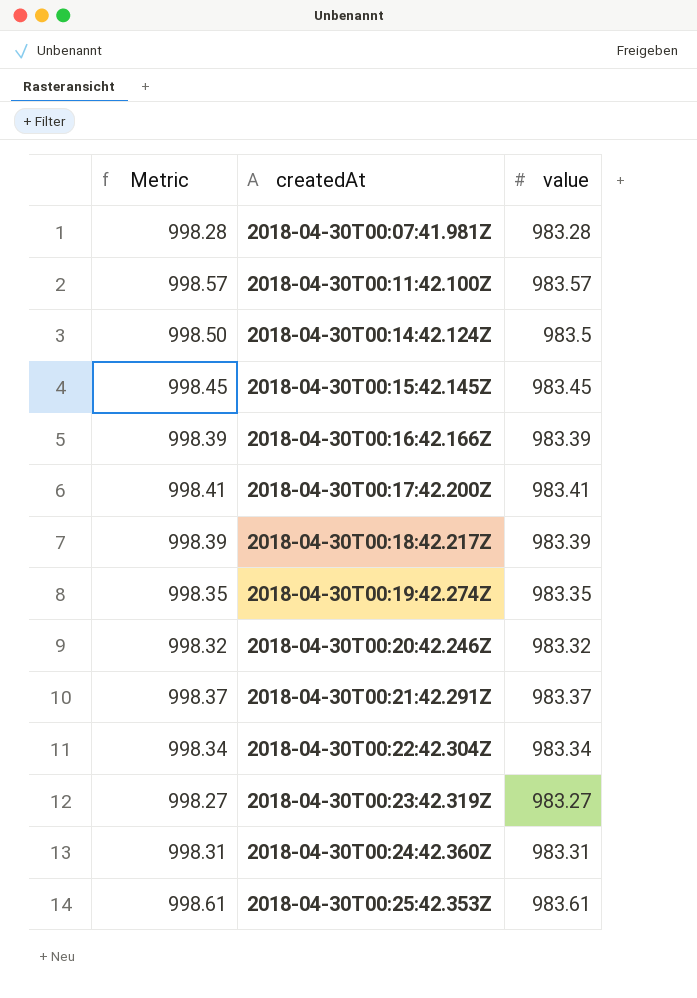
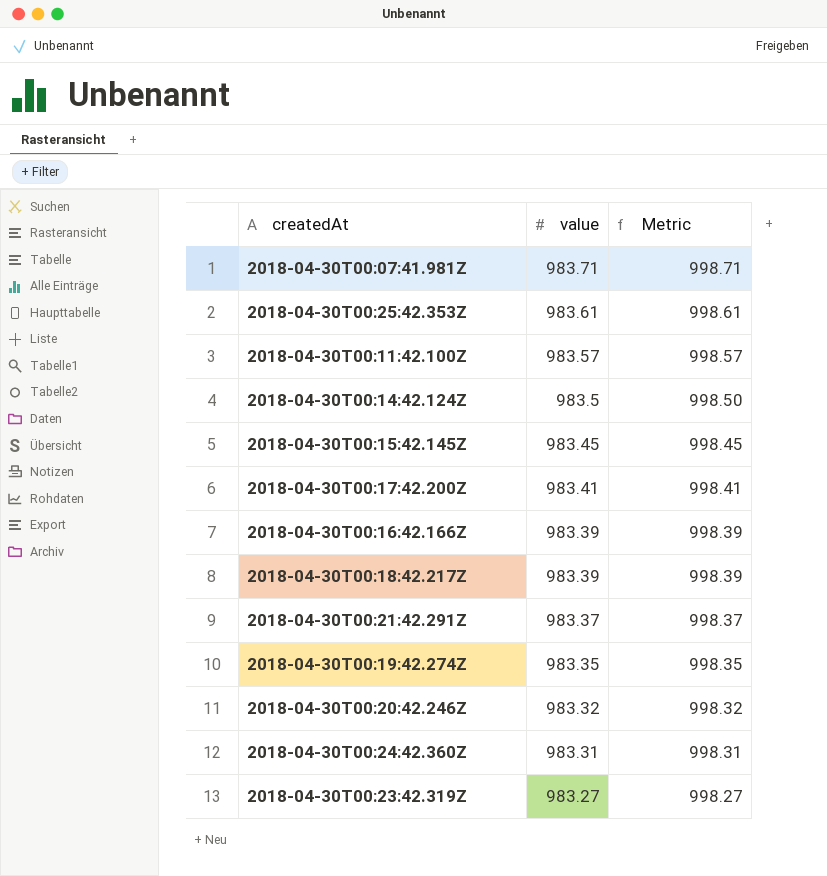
row order: createdAt ascending -> value descending
column Metric | position: 1 -> 3
row 2018-04-30T00:22:42.304Z: 998.34 | 983.34 -> none
2018-04-30T00:07:41.981Z | value: 983.28 -> 983.71
2018-04-30T00:07:41.981Z | Metric: 998.28 -> 998.71

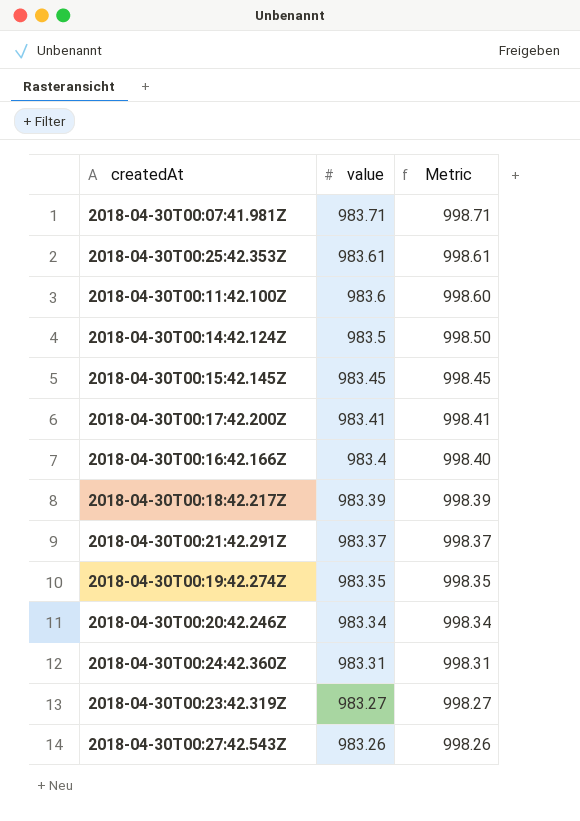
2018-04-30T00:11:42.100Z | value: 983.57 -> 983.6
2018-04-30T00:11:42.100Z | Metric: 998.57 -> 998.60
2018-04-30T00:16:42.166Z | value: 983.39 -> 983.4
2018-04-30T00:16:42.166Z | Metric: 998.39 -> 998.40
2018-04-30T00:20:42.246Z | value: 983.32 -> 983.34
2018-04-30T00:20:42.246Z | Metric: 998.32 -> 998.34
row 2018-04-30T00:27:42.543Z: none -> 983.26 | 998.26

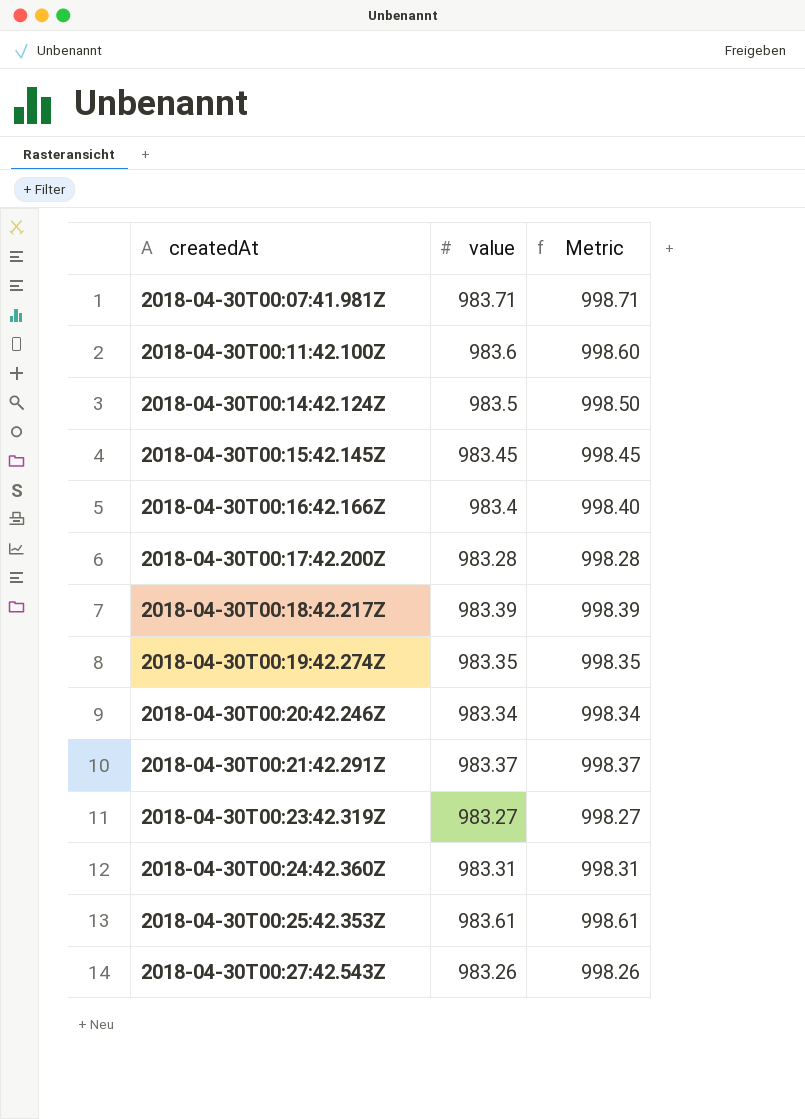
row order: value descending -> createdAt ascending
2018-04-30T00:17:42.200Z | value: 983.41 -> 983.28
2018-04-30T00:17:42.200Z | Metric: 998.41 -> 998.28

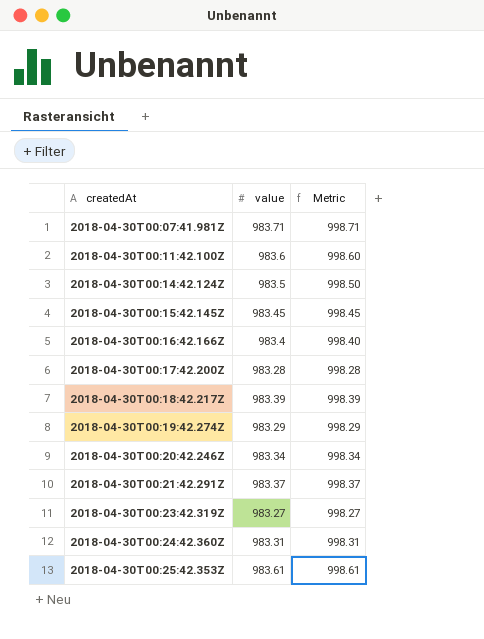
row 2018-04-30T00:27:42.543Z: 983.26 | 998.26 -> none
2018-04-30T00:19:42.274Z | value: 983.35 -> 983.29
2018-04-30T00:19:42.274Z | Metric: 998.35 -> 998.29

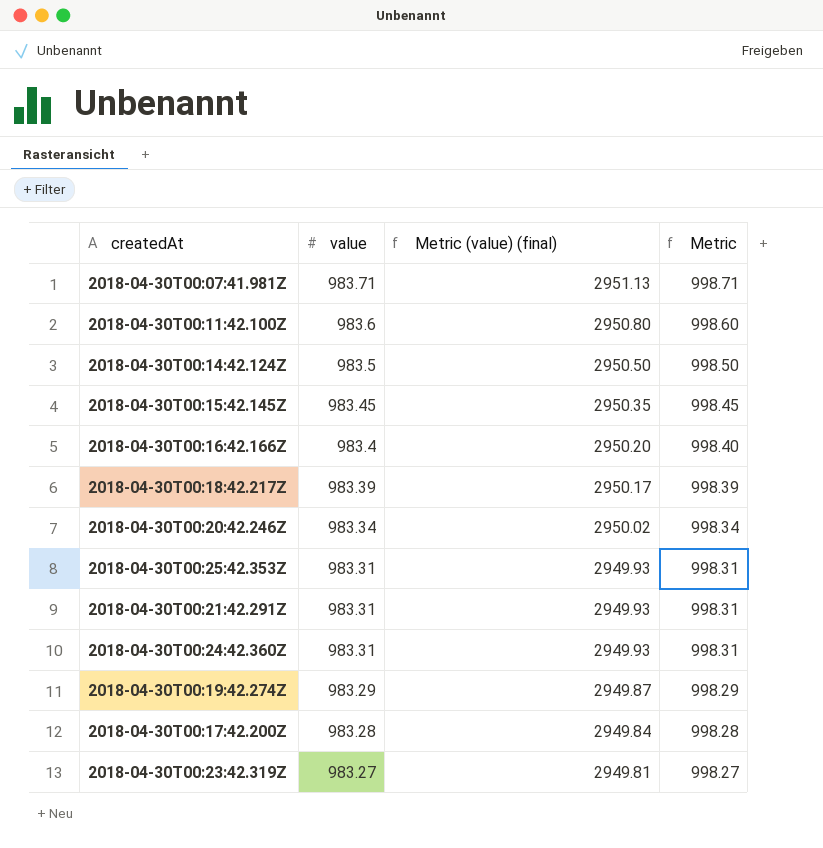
row order: createdAt ascending -> value descending
column Metric (value) (final) | formula: none -> [value] * 3
2018-04-30T00:25:42.353Z | value: 983.61 -> 983.31
2018-04-30T00:25:42.353Z | Metric: 998.61 -> 998.31
2018-04-30T00:21:42.291Z | value: 983.37 -> 983.31
2018-04-30T00:21:42.291Z | Metric: 998.37 -> 998.31

